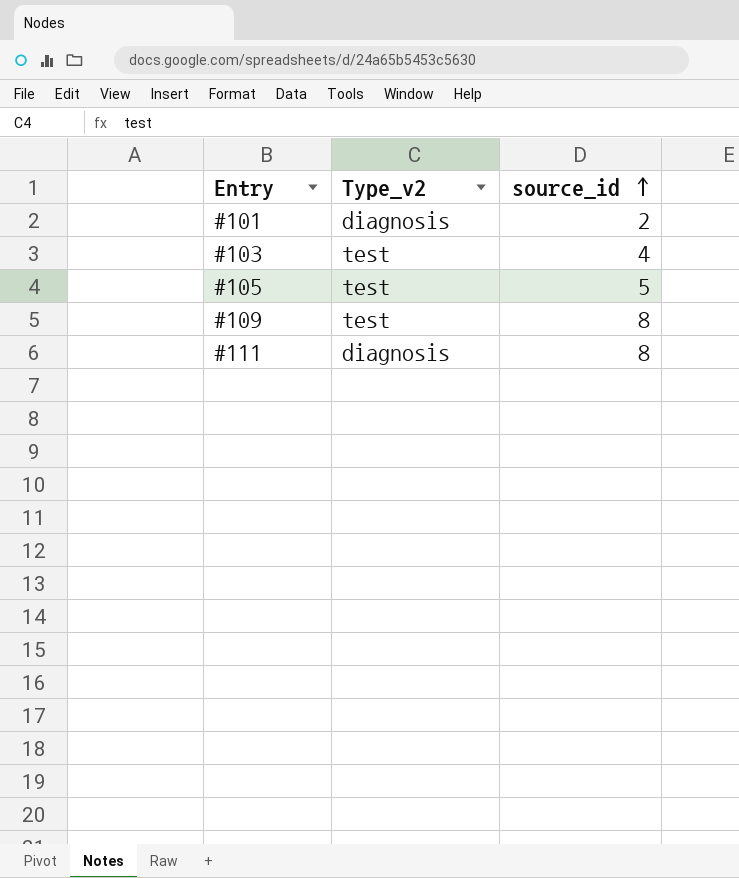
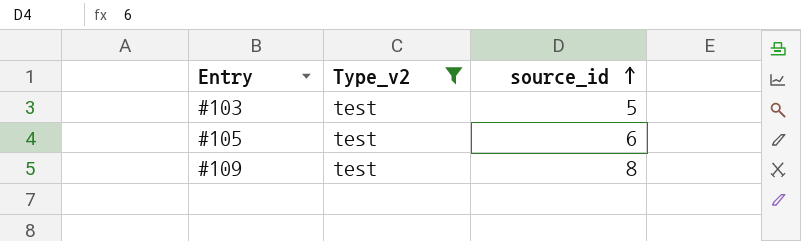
filter: none -> Type_v2 = test
#103 | source_id: 4 -> 5
#105 | source_id: 5 -> 6

